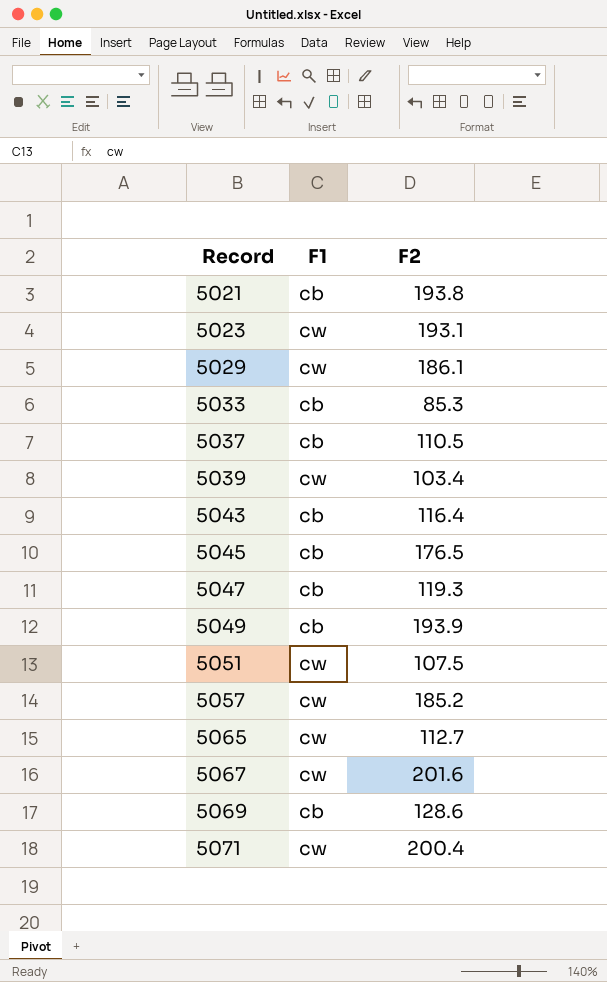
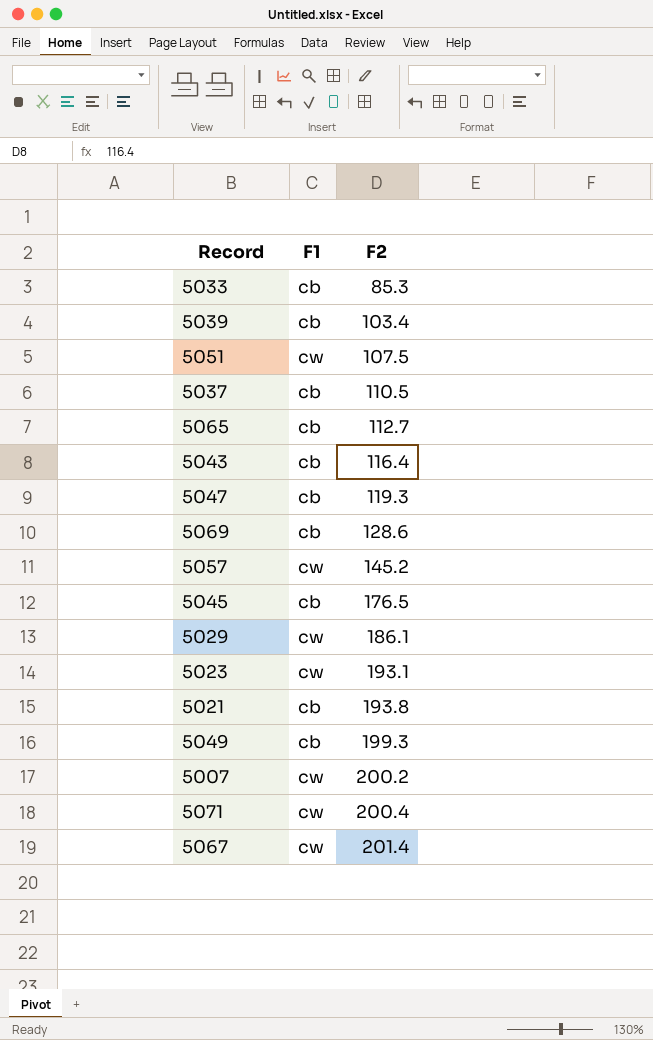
row order: Record ascending -> F2 ascending
5039 | F1: cw -> cb
5065 | F1: cw -> cb
5057 | F2: 185.2 -> 145.2
5049 | F2: 193.9 -> 199.3
row 5007: none -> cw | 200.2
5067 | F2: 201.6 -> 201.4

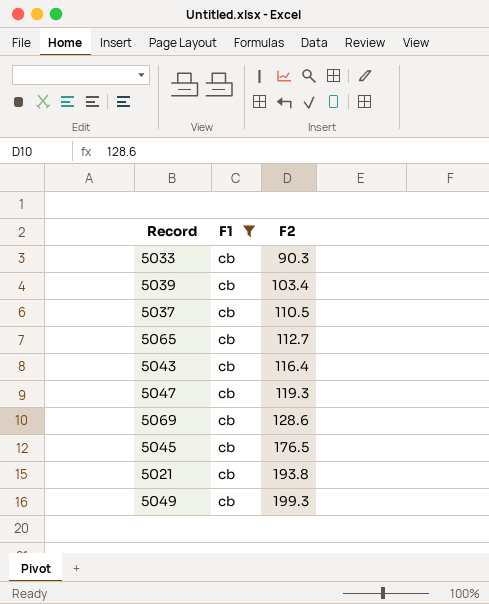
filter: none -> F1 = cb
5033 | F2: 85.3 -> 90.3

